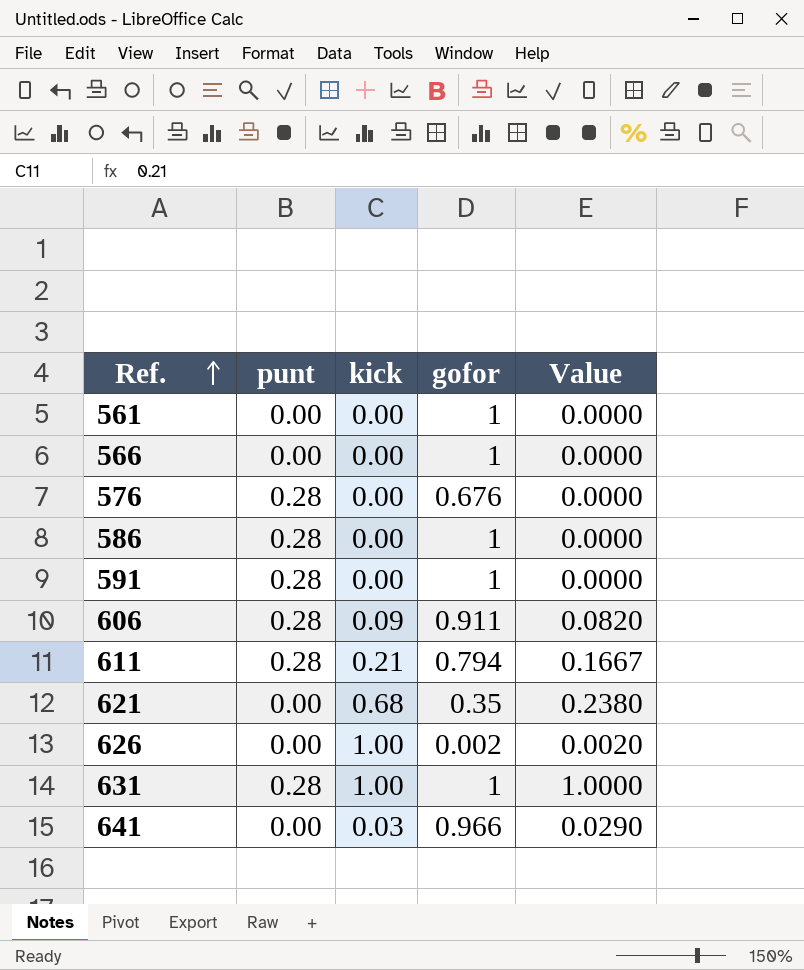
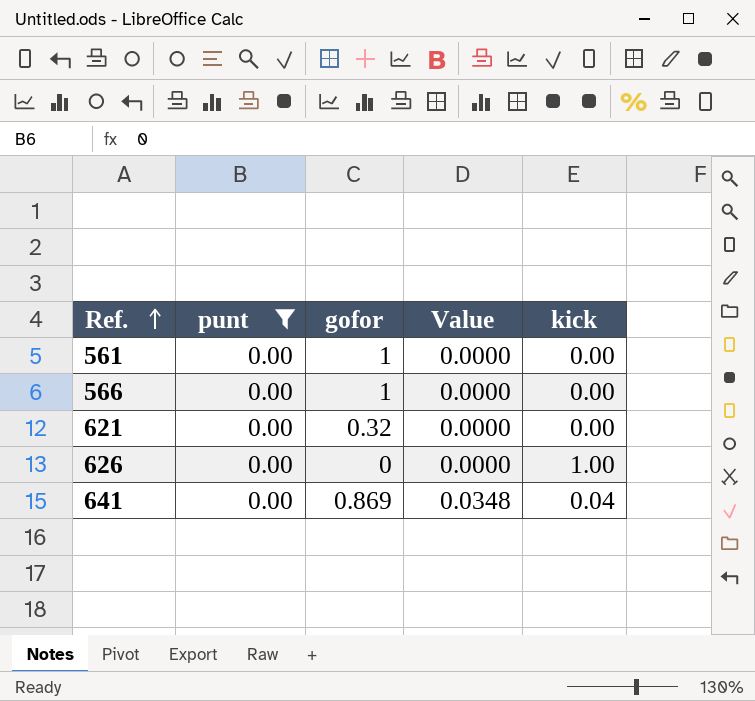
filter: none -> punt = 0.00
column kick | position: 3 -> 5
621 | gofor: 0.35 -> 0.32
621 | Value: 0.2380 -> 0.0000
621 | kick: 0.68 -> 0.00
626 | gofor: 0.002 -> 0
626 | Value: 0.0020 -> 0.0000
641 | gofor: 0.966 -> 0.869
641 | Value: 0.0290 -> 0.0348
641 | kick: 0.03 -> 0.04

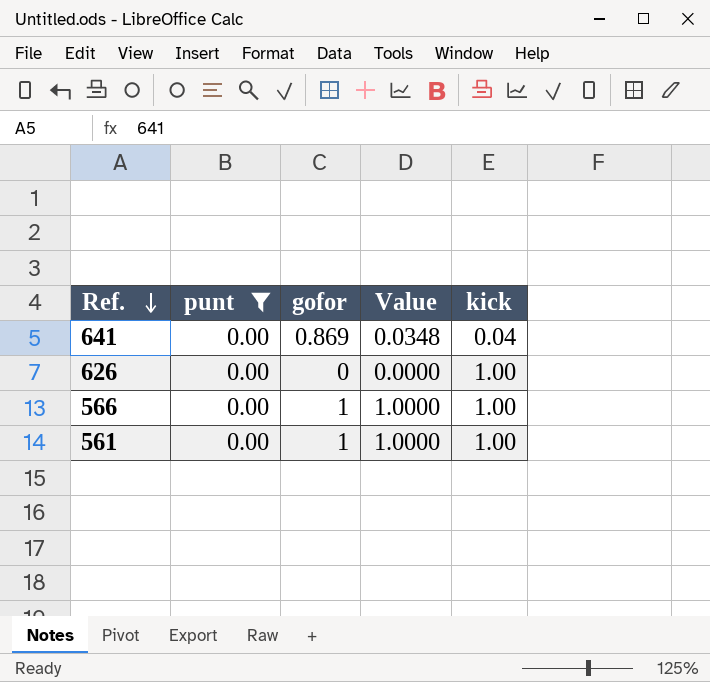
row order: Ref. ascending -> Ref. descending
row 621: 0.00 | 0.32 | 0.0000 | 0.00 -> none
566 | Value: 0.0000 -> 1.0000
566 | kick: 0.00 -> 1.00
561 | Value: 0.0000 -> 1.0000
561 | kick: 0.00 -> 1.00

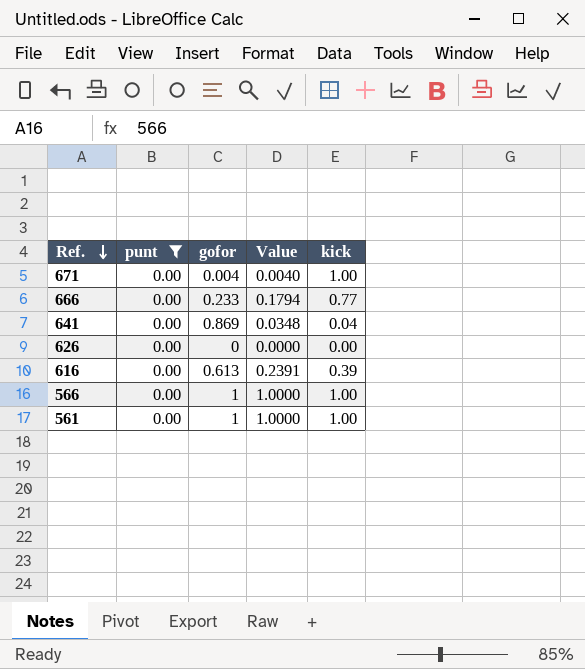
row 671: none -> 0.00 | 0.004 | 0.0040 | 1.00
row 666: none -> 0.00 | 0.233 | 0.1794 | 0.77
626 | kick: 1.00 -> 0.00
row 616: none -> 0.00 | 0.613 | 0.2391 | 0.39

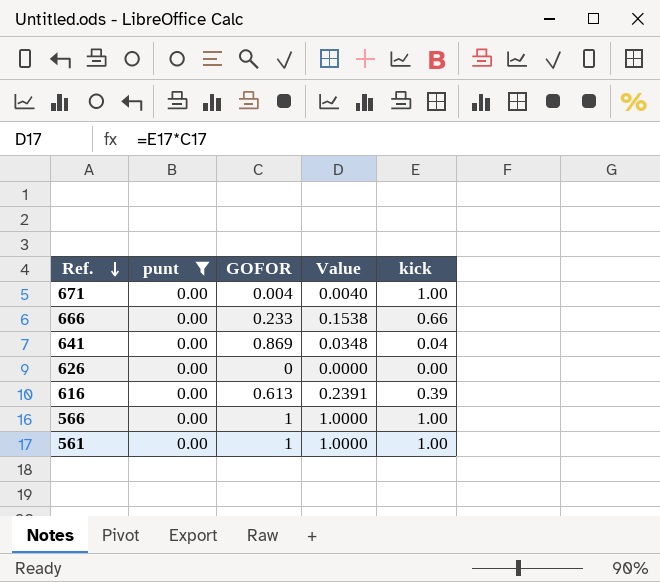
column name: gofor -> GOFOR
666 | Value: 0.1794 -> 0.1538
666 | kick: 0.77 -> 0.66

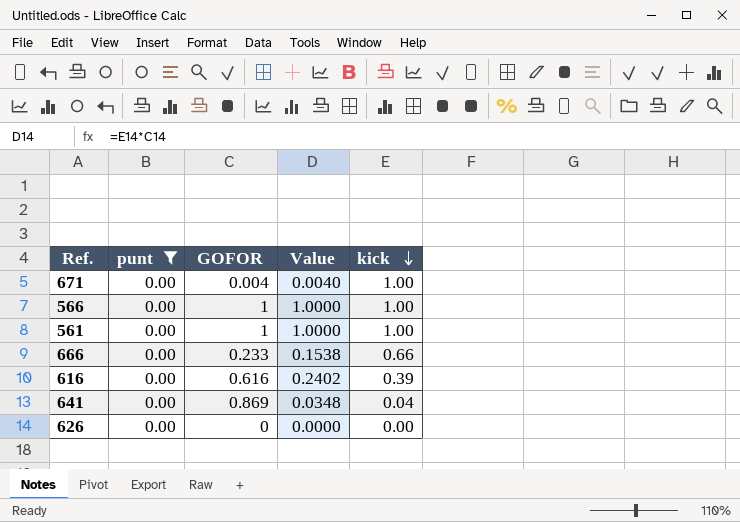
row order: Ref. descending -> kick descending
616 | GOFOR: 0.613 -> 0.616
616 | Value: 0.2391 -> 0.2402

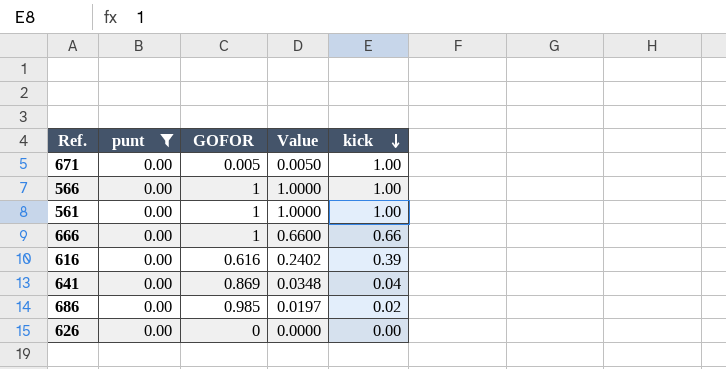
671 | GOFOR: 0.004 -> 0.005
671 | Value: 0.0040 -> 0.0050
666 | GOFOR: 0.233 -> 1
666 | Value: 0.1538 -> 0.6600
row 686: none -> 0.00 | 0.985 | 0.0197 | 0.02

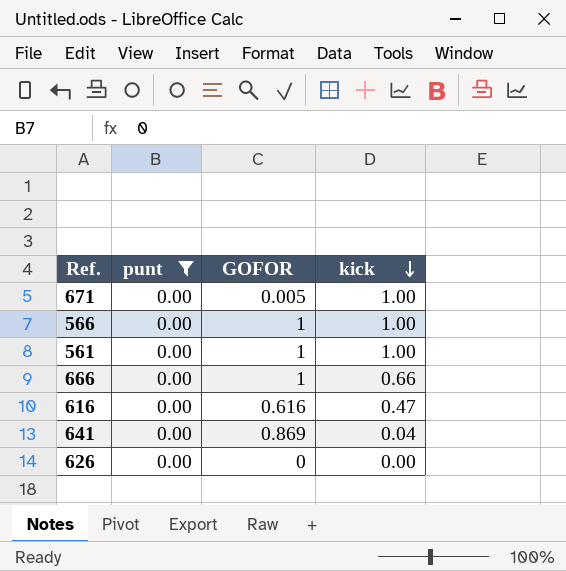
column Value | formula: [GOFOR] * [kick] -> none
row 686: 0.00 | 0.985 | 0.0197 | 0.02 -> none
616 | kick: 0.39 -> 0.47

